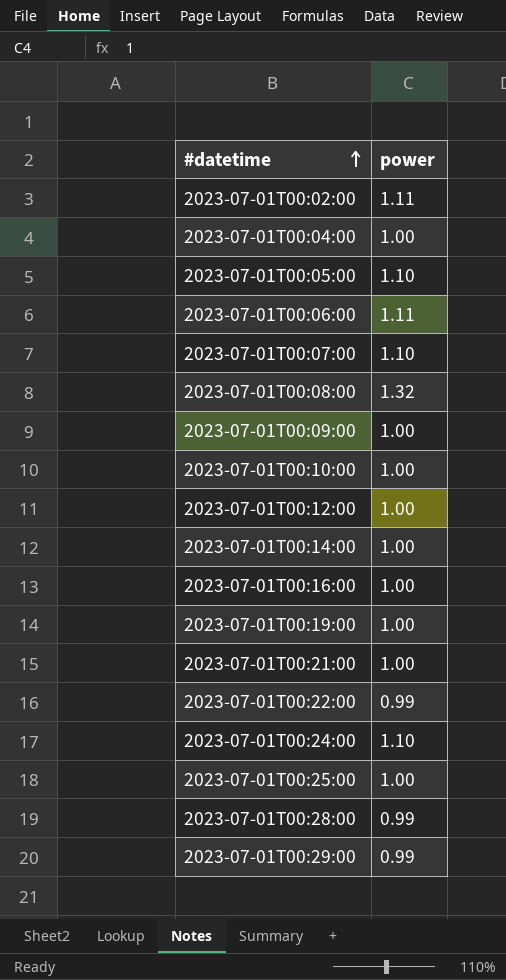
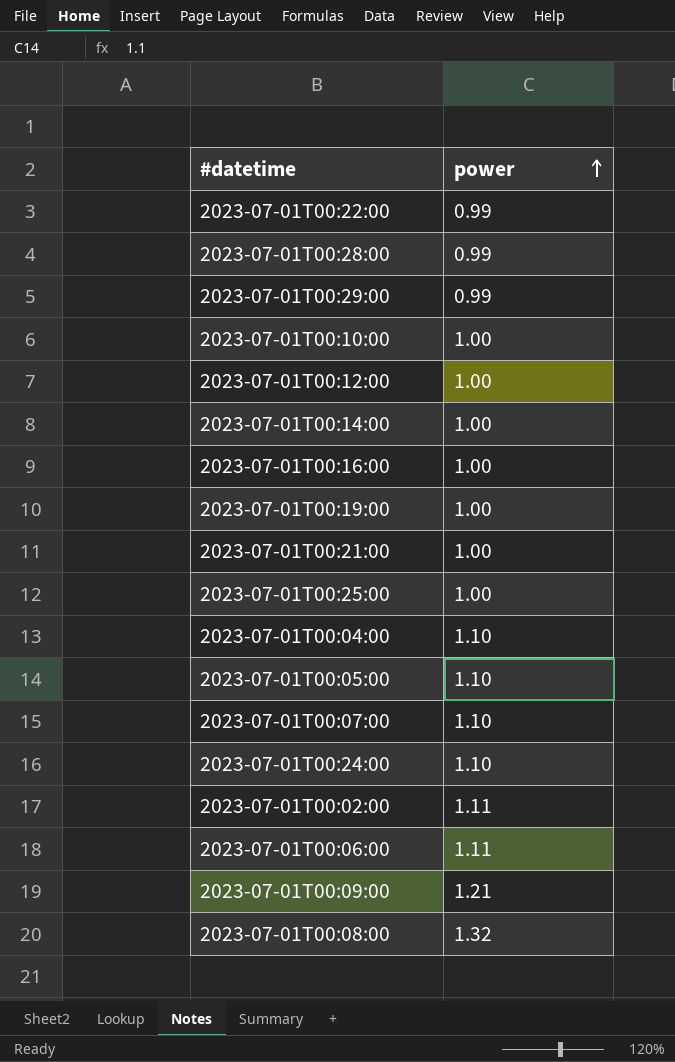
row order: #datetime ascending -> power ascending
2023-07-01T00:04:00 | power: 1.00 -> 1.10
2023-07-01T00:09:00 | power: 1.00 -> 1.21

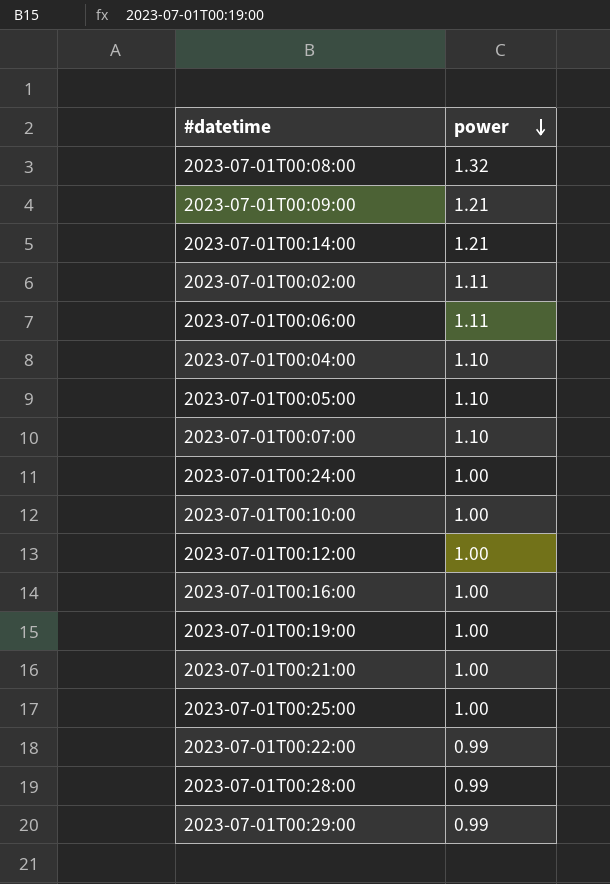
row order: power ascending -> power descending
2023-07-01T00:14:00 | power: 1.00 -> 1.21
2023-07-01T00:24:00 | power: 1.10 -> 1.00

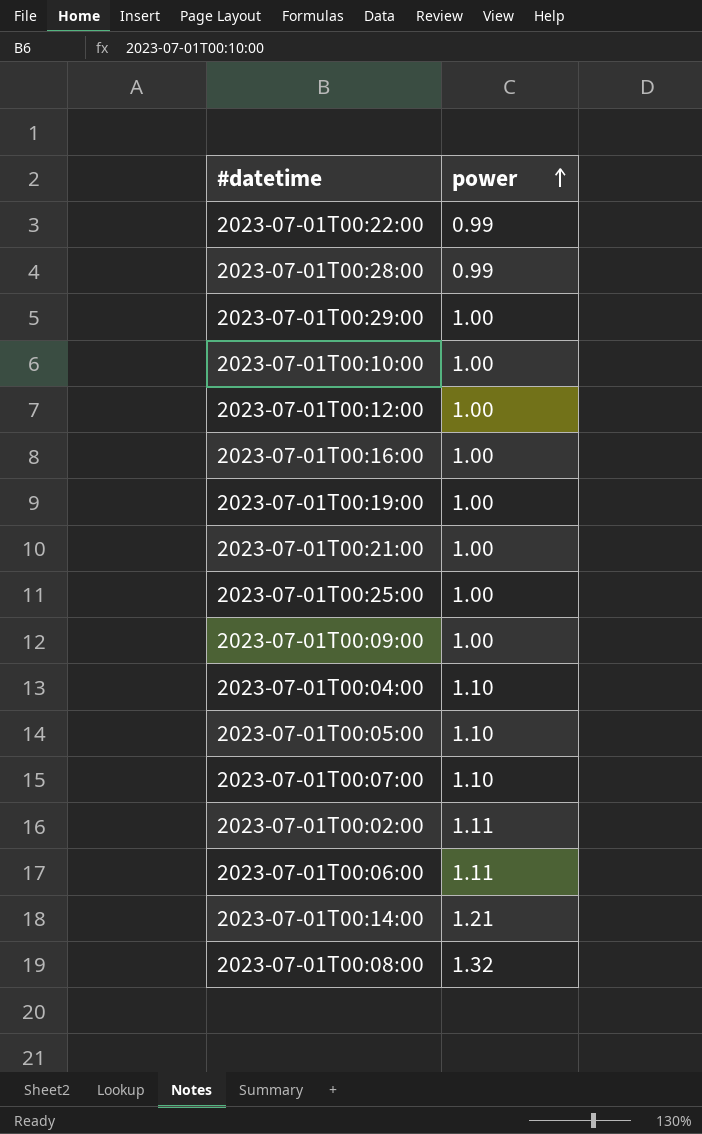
row order: power descending -> power ascending
row 2023-07-01T00:24:00: 1.00 -> none
2023-07-01T00:29:00 | power: 0.99 -> 1.00
2023-07-01T00:09:00 | power: 1.21 -> 1.00

